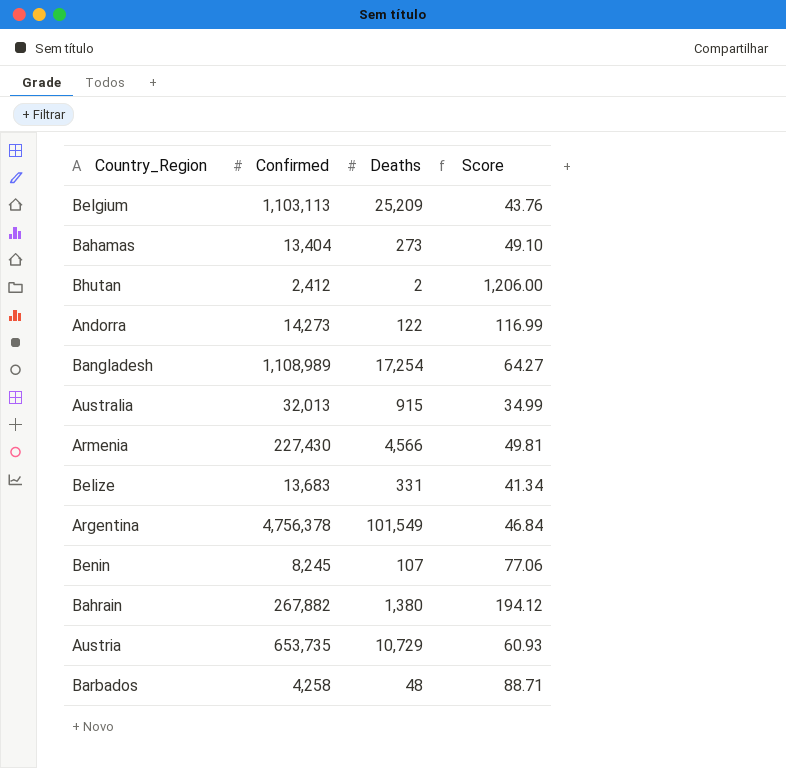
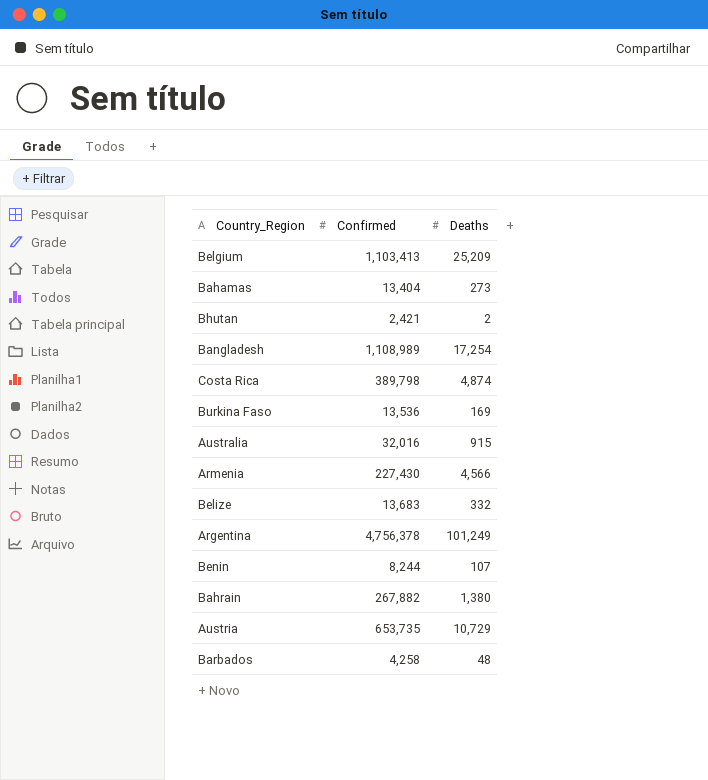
column Score | formula: [Confirmed] / [Deaths] -> none
row Andorra: 14,273 | 122 | 116.99 -> none
Belgium | Confirmed: 1,103,113 -> 1,103,413
Bhutan | Confirmed: 2,412 -> 2,421
row Costa Rica: none -> 389,798 | 4,874
row Burkina Faso: none -> 13,536 | 169
Australia | Confirmed: 32,013 -> 32,016
Belize | Deaths: 331 -> 332
Argentina | Deaths: 101,549 -> 101,249
Benin | Confirmed: 8,245 -> 8,244

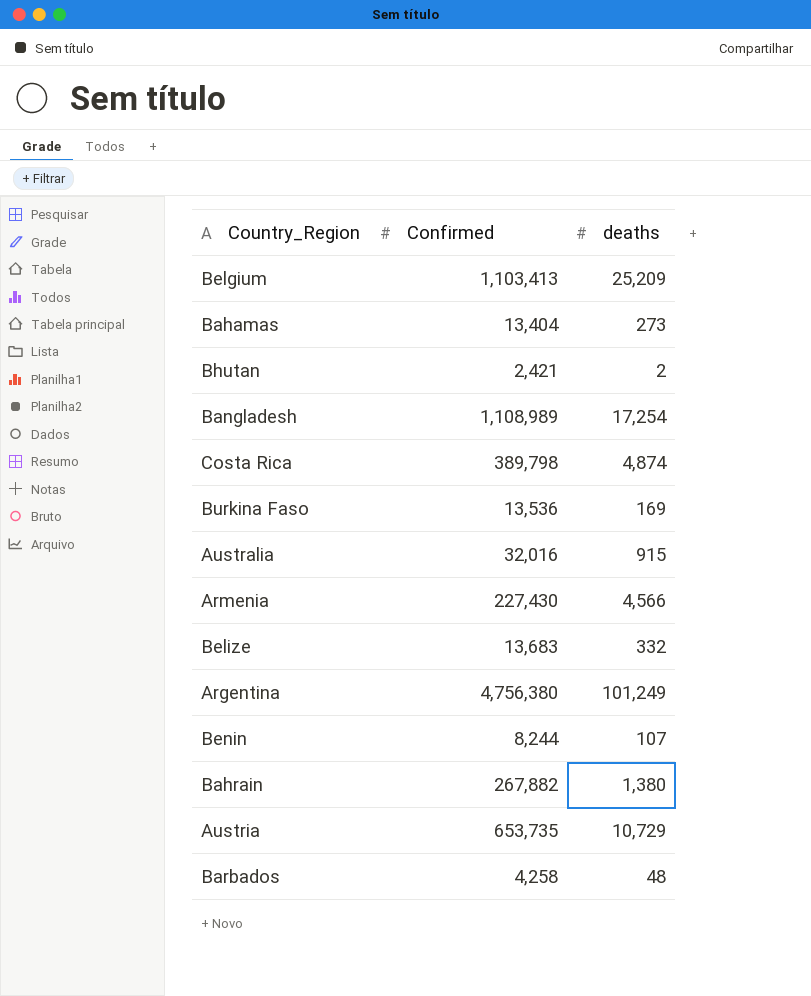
column name: Deaths -> deaths
Argentina | Confirmed: 4,756,378 -> 4,756,380

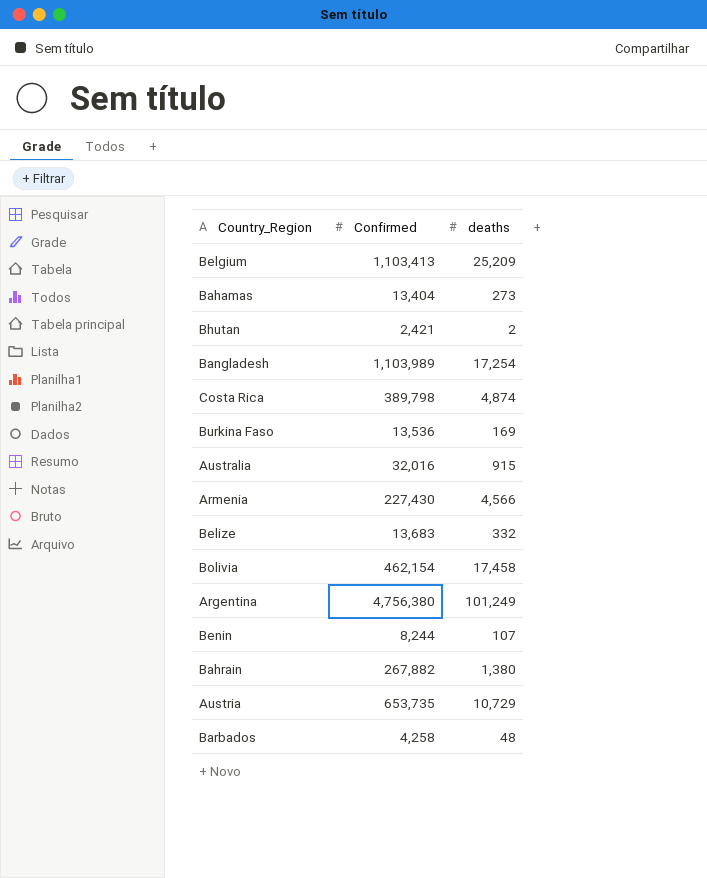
Bangladesh | Confirmed: 1,108,989 -> 1,103,989
row Bolivia: none -> 462,154 | 17,458

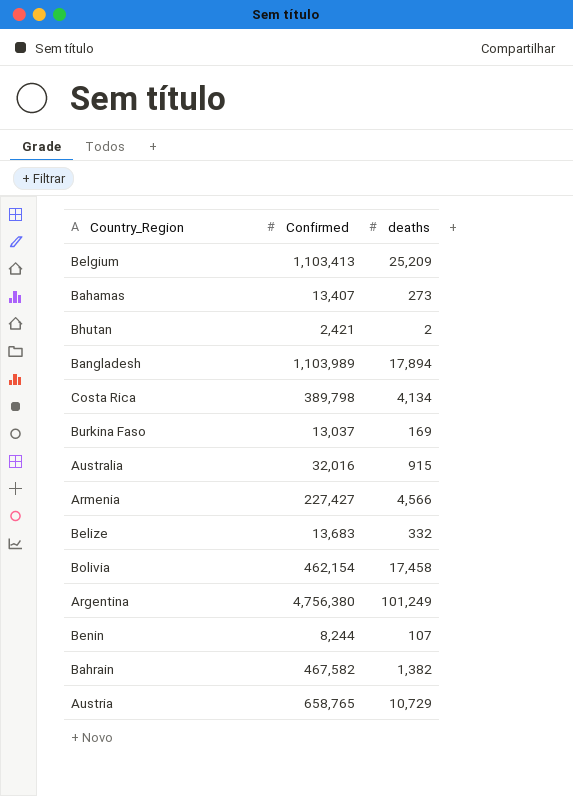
row Barbados: 4,258 | 48 -> none
Bahamas | Confirmed: 13,404 -> 13,407
Bangladesh | deaths: 17,254 -> 17,894
Costa Rica | deaths: 4,874 -> 4,134
Burkina Faso | Confirmed: 13,536 -> 13,037
Armenia | Confirmed: 227,430 -> 227,427
Bahrain | Confirmed: 267,882 -> 467,582
Bahrain | deaths: 1,380 -> 1,382
Austria | Confirmed: 653,735 -> 658,765

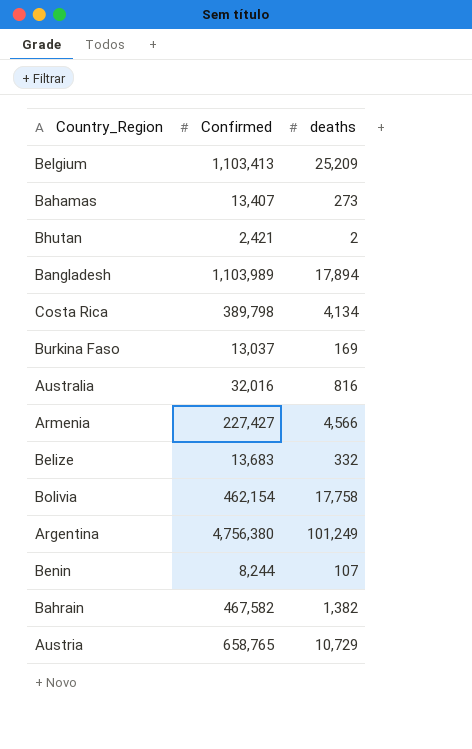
Australia | deaths: 915 -> 816
Bolivia | deaths: 17,458 -> 17,758

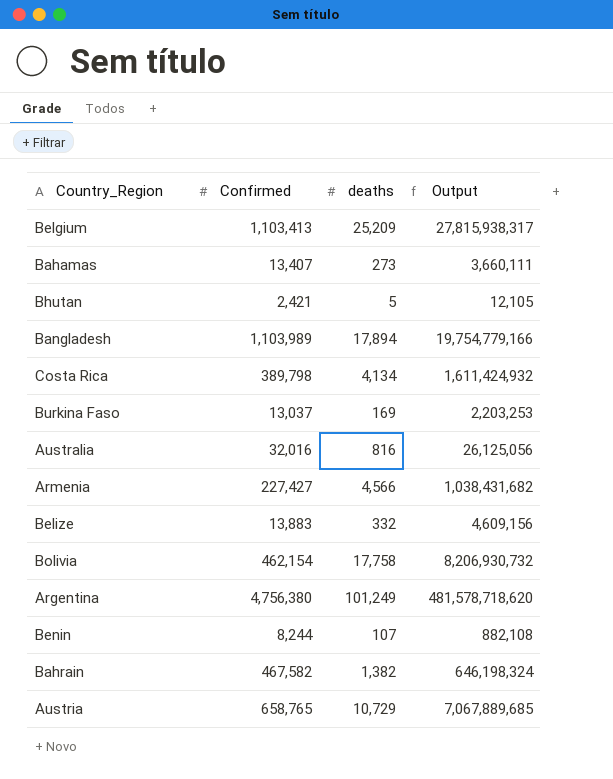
column Output | formula: none -> [Confirmed] * [deaths]
Bhutan | deaths: 2 -> 5
Belize | Confirmed: 13,683 -> 13,883

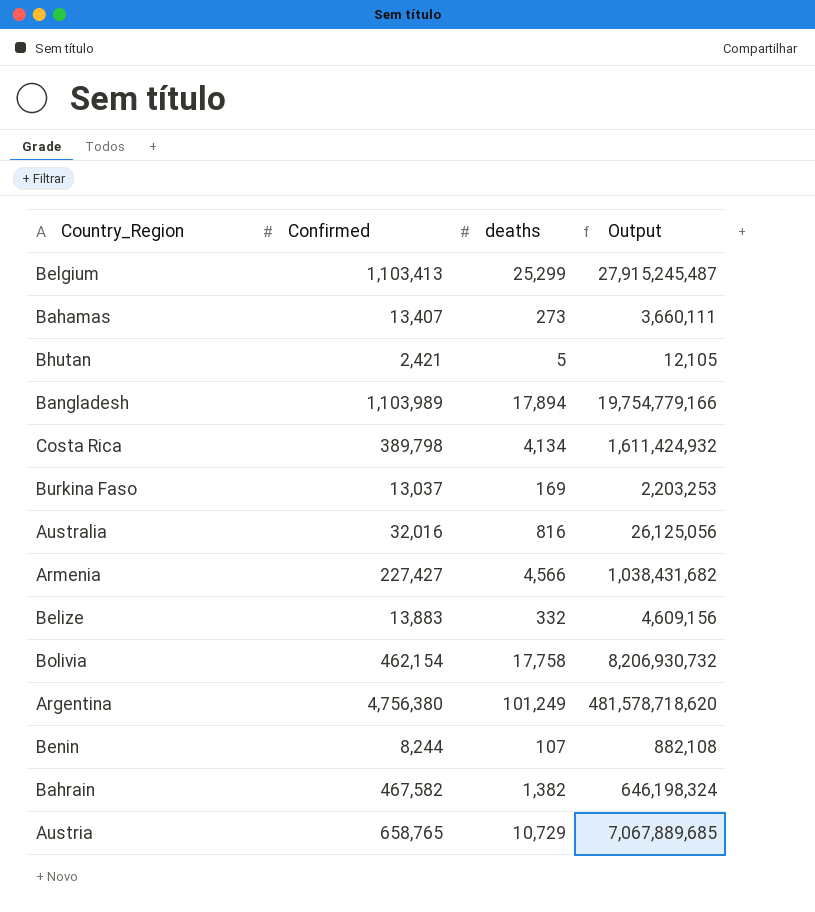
Belgium | deaths: 25,209 -> 25,299
Belgium | Output: 27,815,938,317 -> 27,915,245,487

